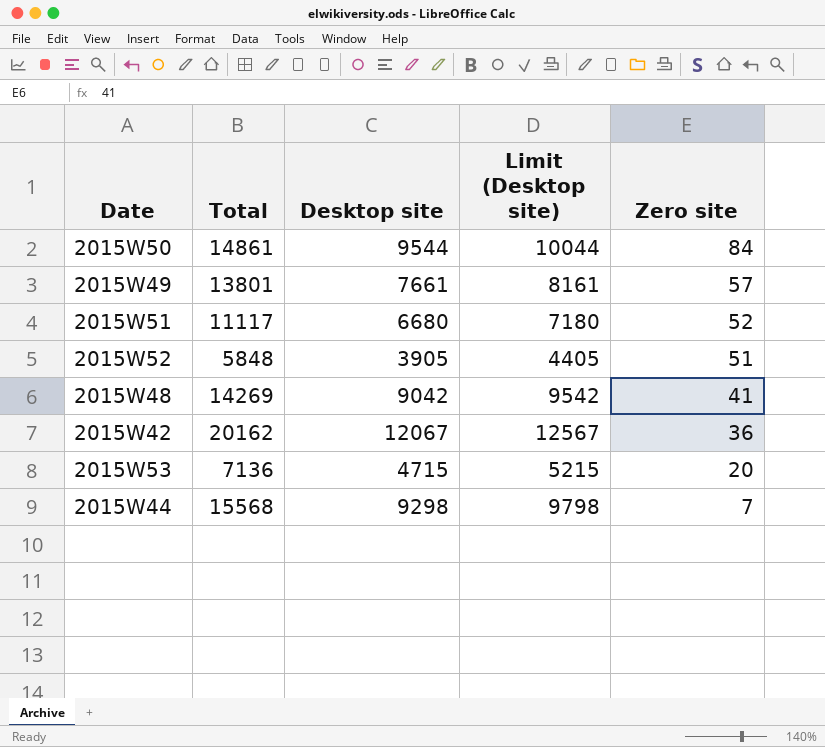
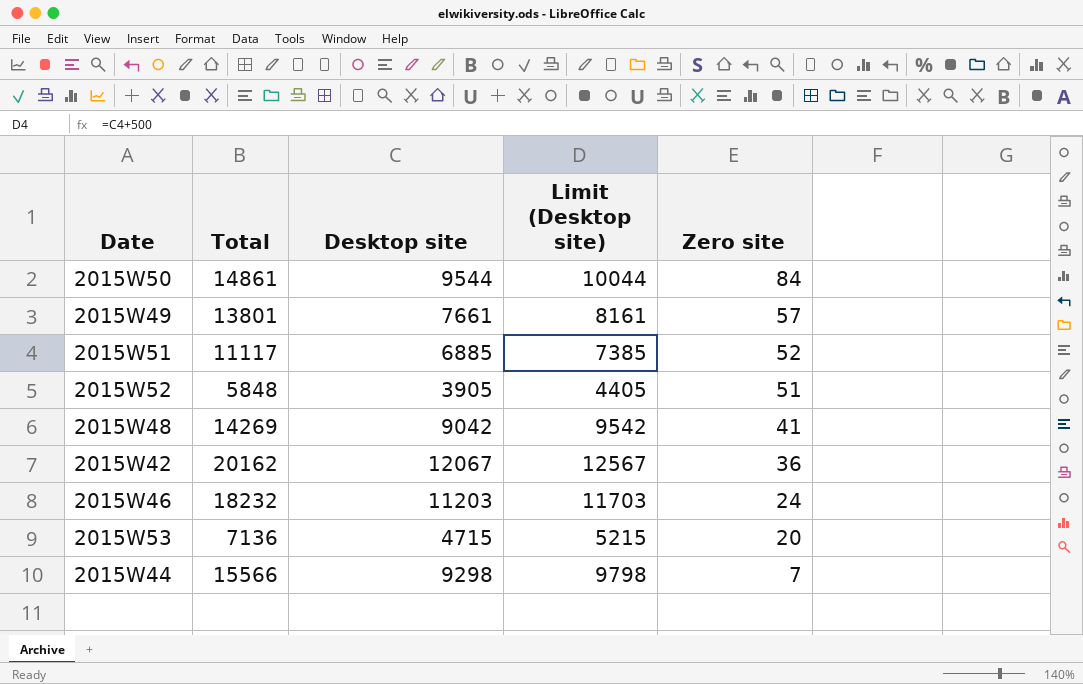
2015W51 | Desktop site: 6680 -> 6885
2015W51 | Limit (Desktop site): 7180 -> 7385
row 2015W46: none -> 18232 | 11203 | 11703 | 24
2015W44 | Total: 15568 -> 15566

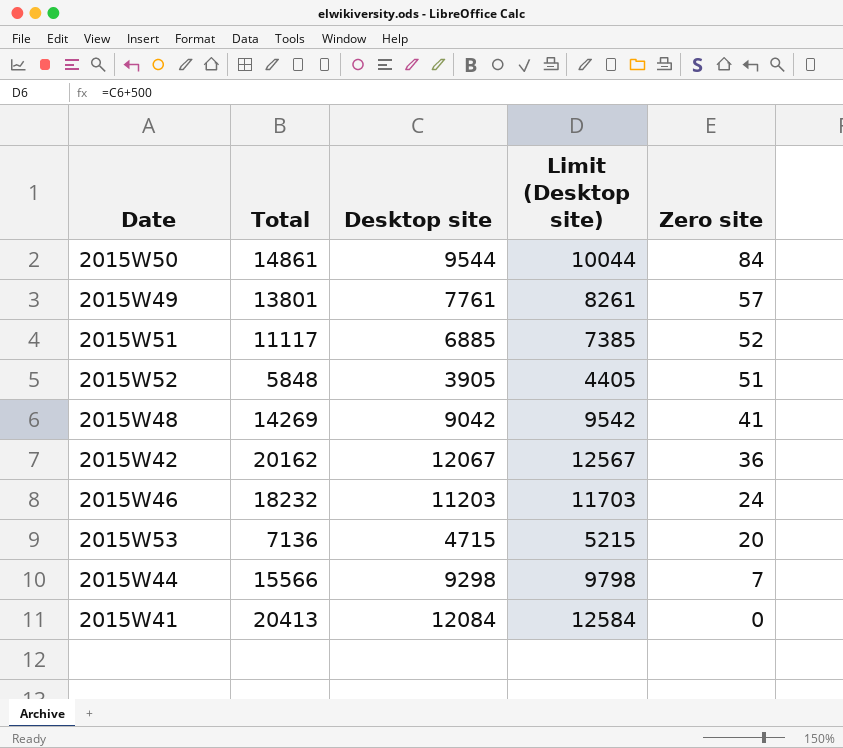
2015W49 | Desktop site: 7661 -> 7761
2015W49 | Limit (Desktop site): 8161 -> 8261
row 2015W41: none -> 20413 | 12084 | 12584 | 0

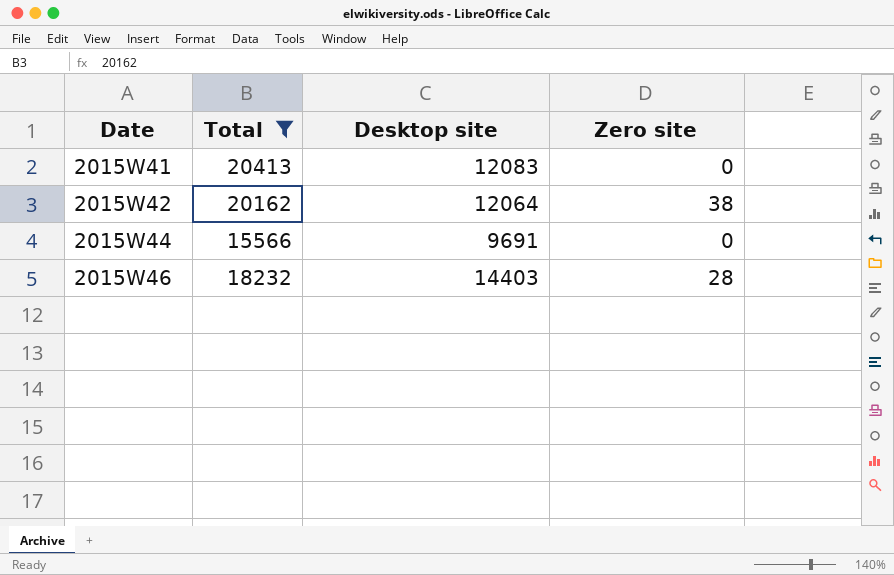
filter: none -> Total >= 15566
row order: Zero site descending -> Date ascending
column Limit (Desktop site) | formula: [Desktop site] + 500 -> none
2015W41 | Desktop site: 12084 -> 12083
2015W42 | Desktop site: 12067 -> 12064
2015W42 | Zero site: 36 -> 38
2015W44 | Desktop site: 9298 -> 9691
2015W44 | Zero site: 7 -> 0
2015W46 | Desktop site: 11203 -> 14403
2015W46 | Zero site: 24 -> 28

